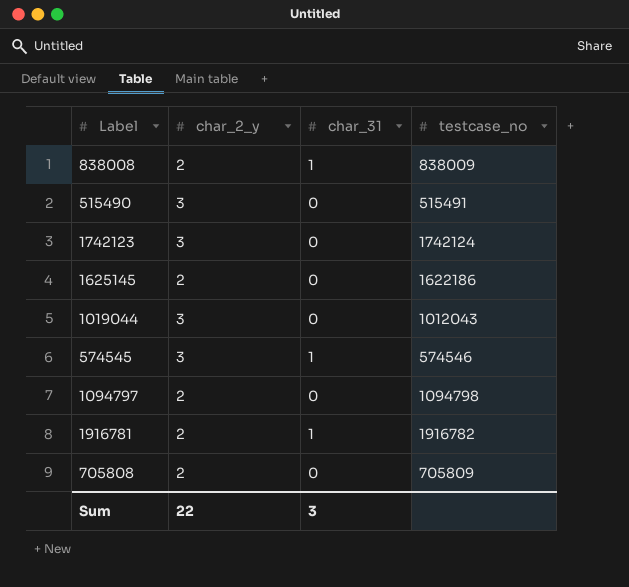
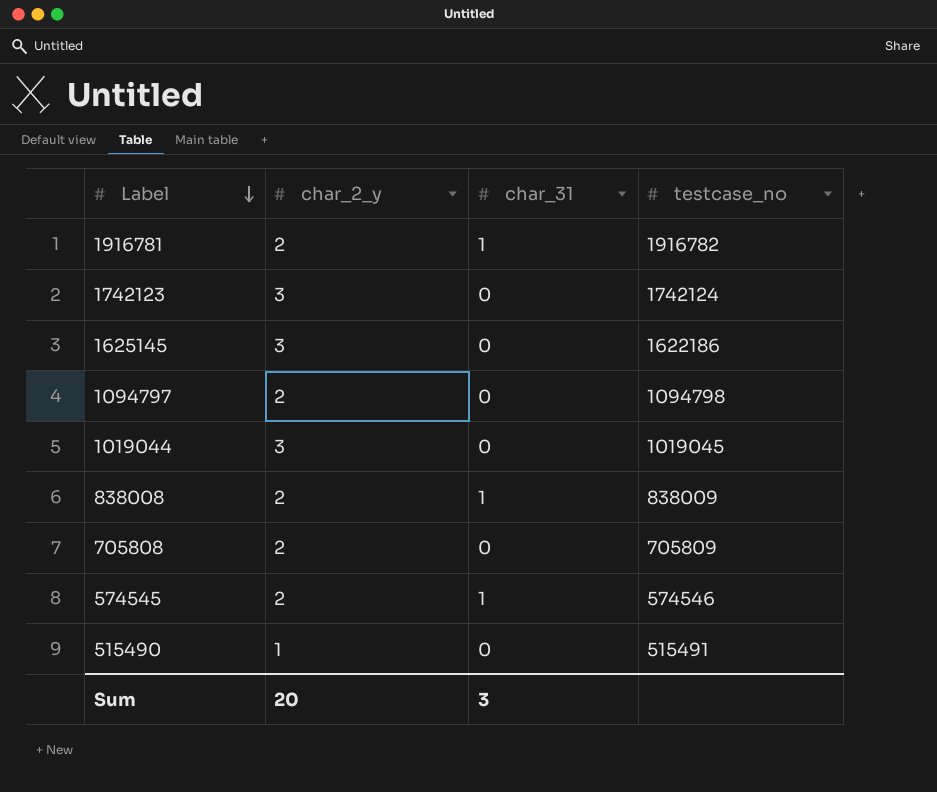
row order: none -> Label descending
1625145 | char_2_y: 2 -> 3
1019044 | testcase_no: 1012043 -> 1019045
574545 | char_2_y: 3 -> 2
515490 | char_2_y: 3 -> 1
Sum | char_2_y: 22 -> 20

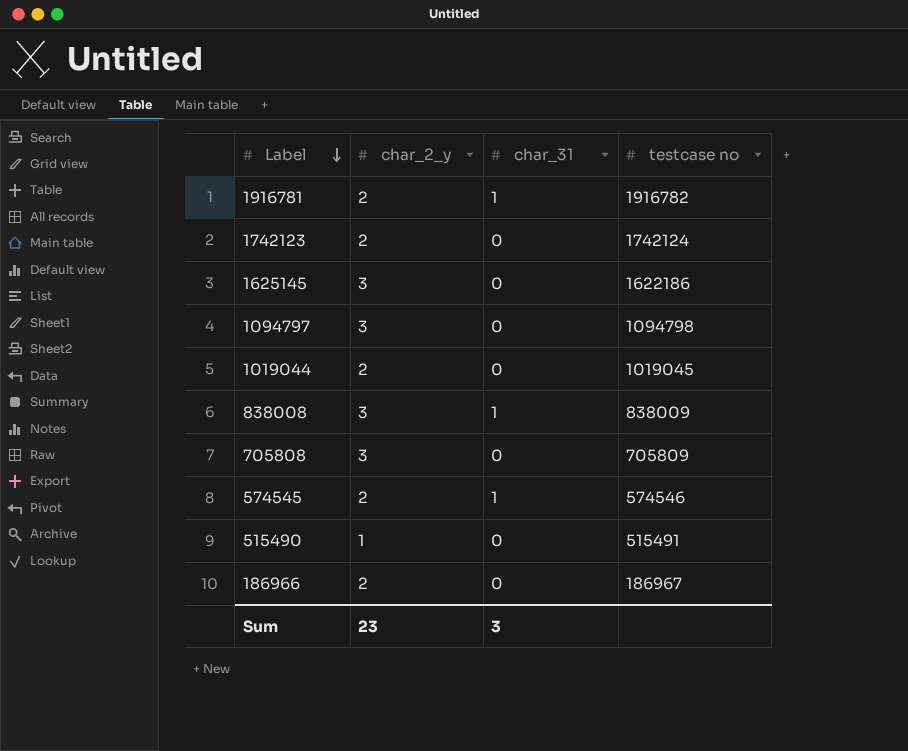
column name: testcase_no -> testcase no
1742123 | char_2_y: 3 -> 2
1094797 | char_2_y: 2 -> 3
1019044 | char_2_y: 3 -> 2
838008 | char_2_y: 2 -> 3
705808 | char_2_y: 2 -> 3
row 186966: none -> 2 | 0 | 186967
Sum | char_2_y: 20 -> 23

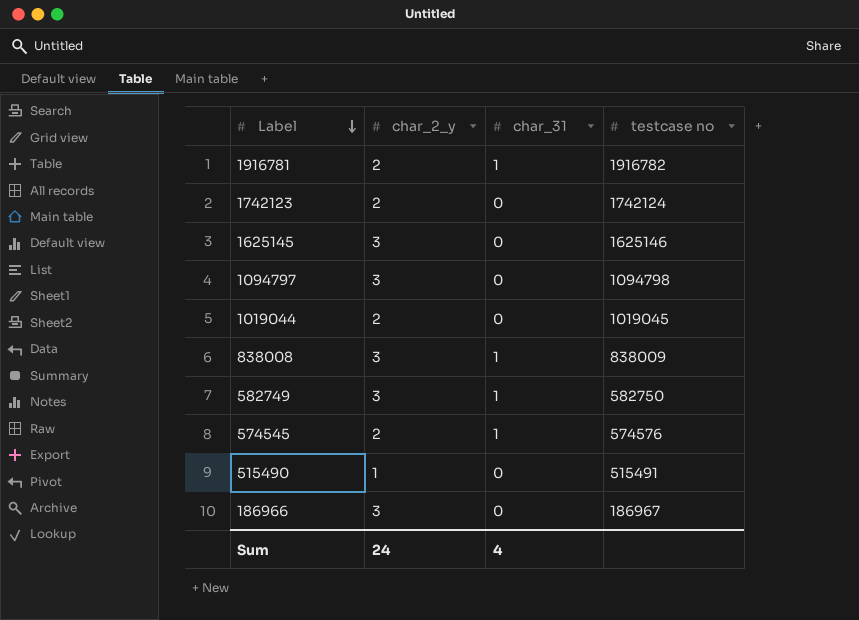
row 705808: 3 | 0 | 705809 -> none
1625145 | testcase no: 1622186 -> 1625146
row 582749: none -> 3 | 1 | 582750
574545 | testcase no: 574546 -> 574576
186966 | char_2_y: 2 -> 3
Sum | char_2_y: 23 -> 24
Sum | char_31: 3 -> 4

